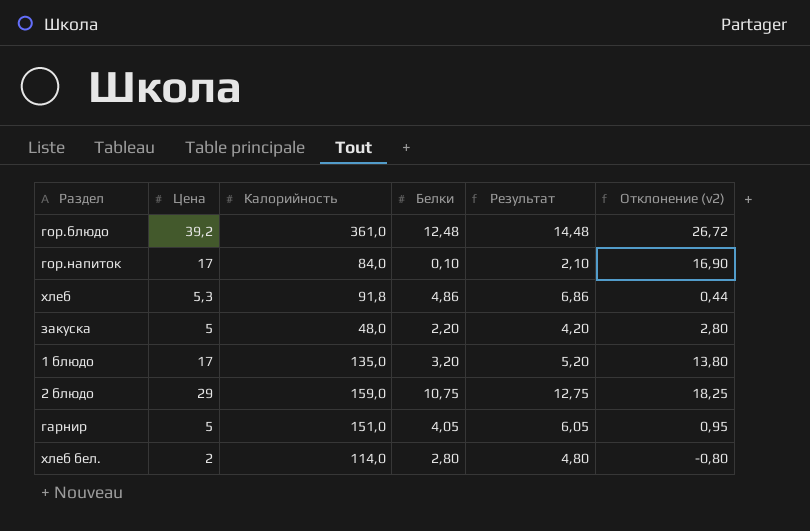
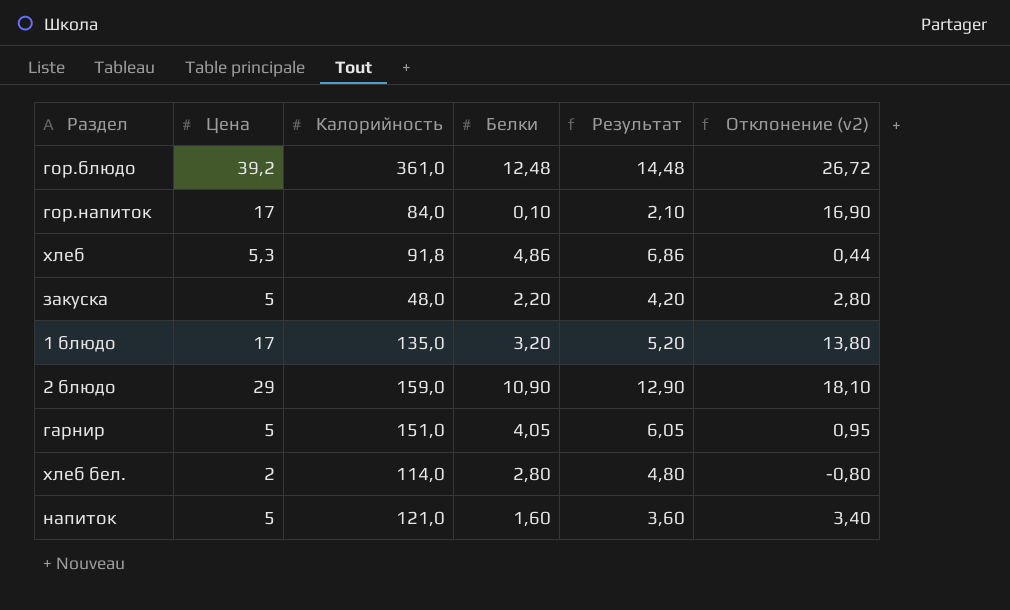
2 блюдо | Белки: 10,75 -> 10,90
2 блюдо | Результат: 12,75 -> 12,90
2 блюдо | Отклонение (v2): 18,25 -> 18,10
row напиток: none -> 5 | 121,0 | 1,60 | 3,60 | 3,40

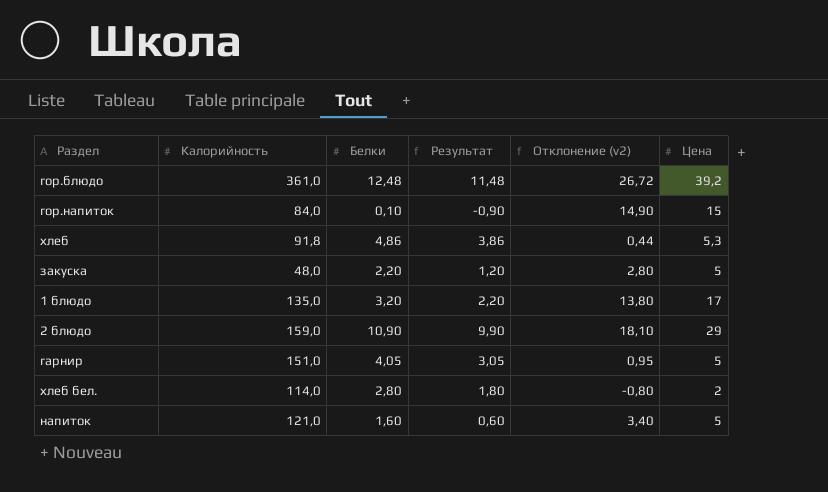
column Результат | formula: [Белки] + 2 -> [Белки] - 1
column Цена | position: 2 -> 6
гор.напиток | Отклонение (v2): 16,90 -> 14,90
гор.напиток | Цена: 17 -> 15

